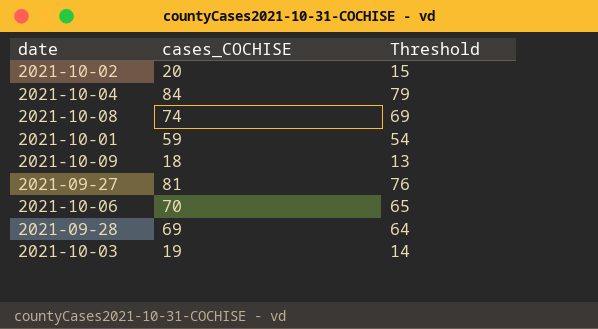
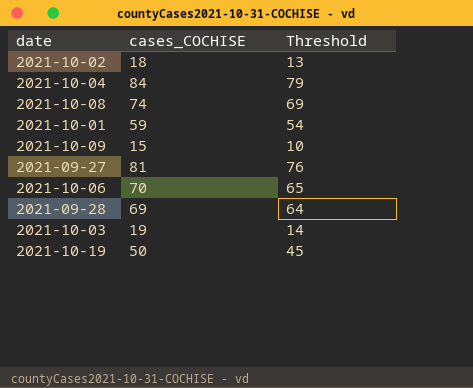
2021-10-02 | cases_COCHISE: 20 -> 18
2021-10-02 | Threshold: 15 -> 13
2021-10-09 | cases_COCHISE: 18 -> 15
2021-10-09 | Threshold: 13 -> 10
row 2021-10-19: none -> 50 | 45

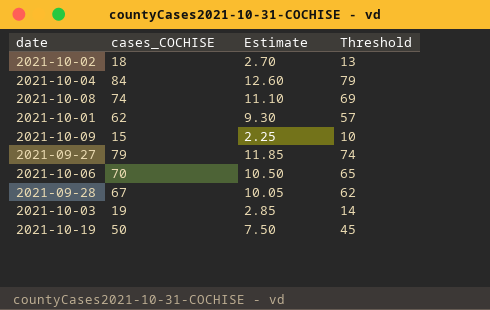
column Estimate | formula: none -> [cases_COCHISE] * 0.15
2021-10-01 | cases_COCHISE: 59 -> 62
2021-10-01 | Threshold: 54 -> 57
2021-09-27 | cases_COCHISE: 81 -> 79
2021-09-27 | Threshold: 76 -> 74
2021-09-28 | cases_COCHISE: 69 -> 67
2021-09-28 | Threshold: 64 -> 62

